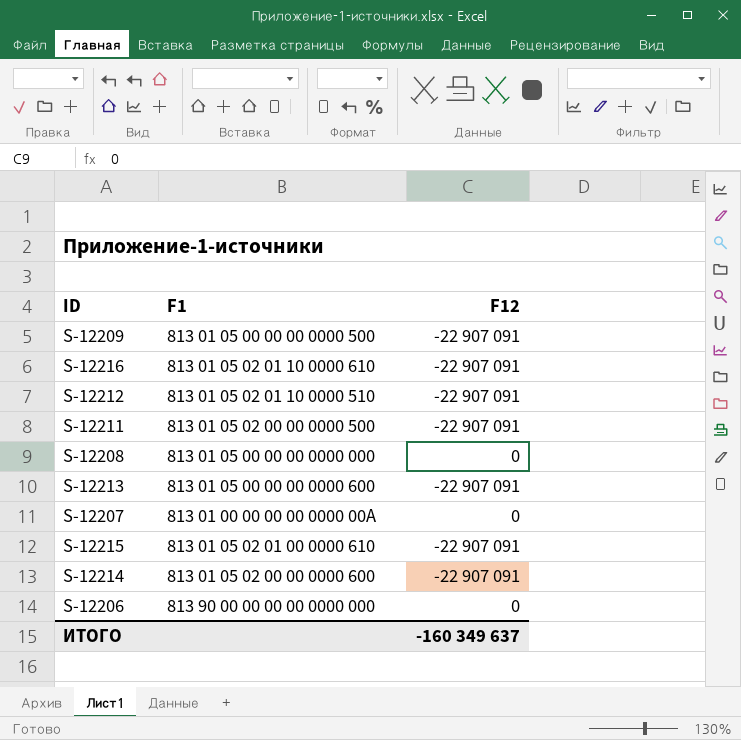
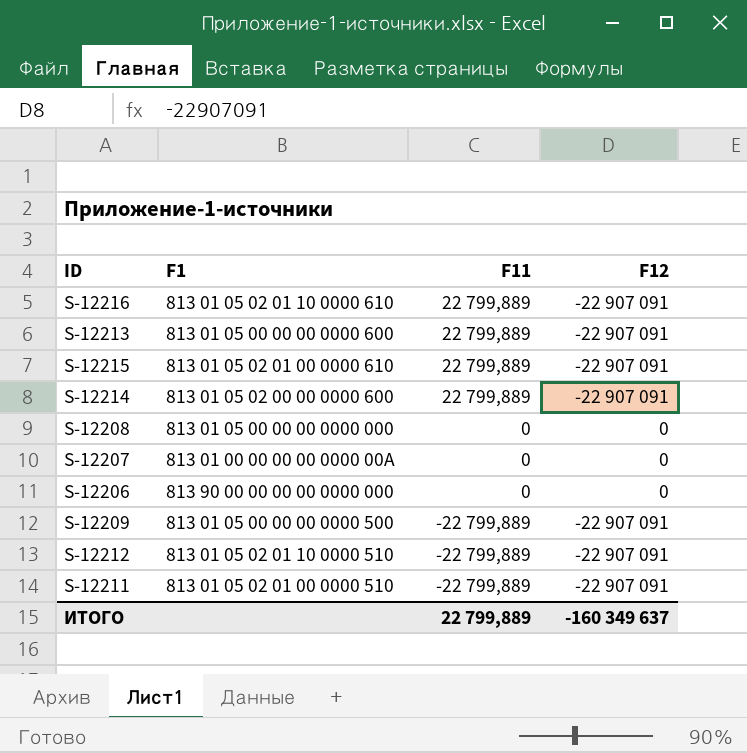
row order: none -> F11 descending
column F11 | position: none -> 3
S-12211 | F1: 813 01 05 02 00 00 0000 500 -> 813 01 05 02 01 00 0000 510

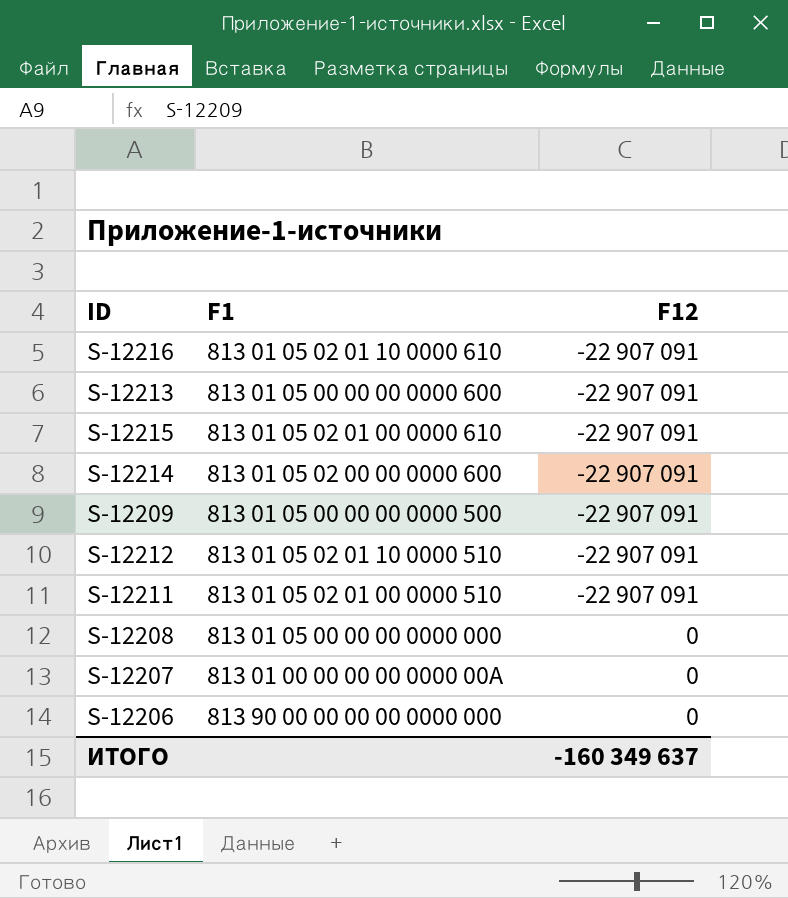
row order: F11 descending -> F12 ascending
column F11 | position: 3 -> none

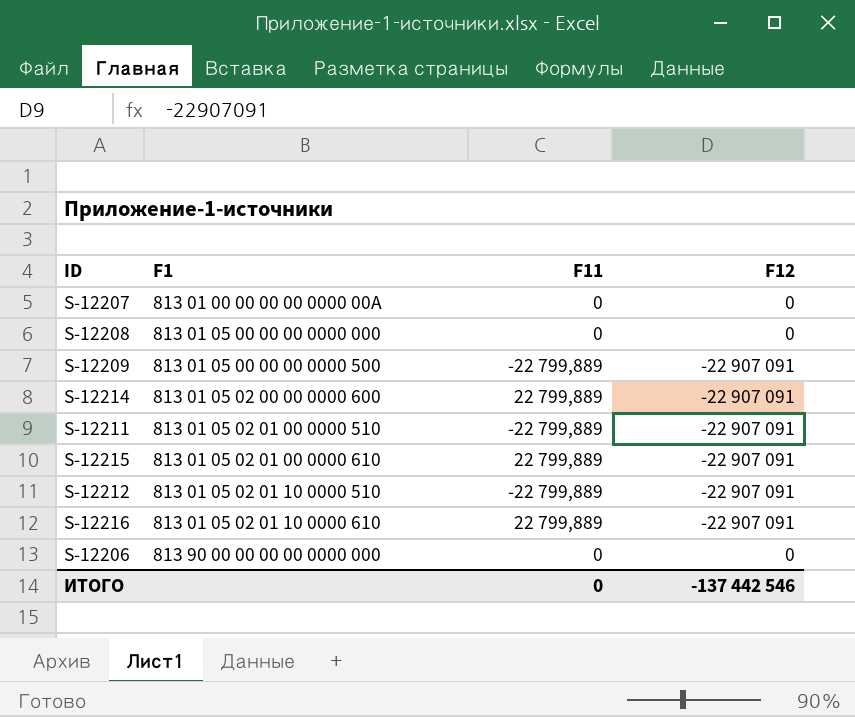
row order: F12 ascending -> F1 ascending
column F11 | position: none -> 3
row S-12213: 813 01 05 00 00 00 0000 600 | -22 907 091 -> none
ИТОГО | F12: -160 349 637 -> -137 442 546

